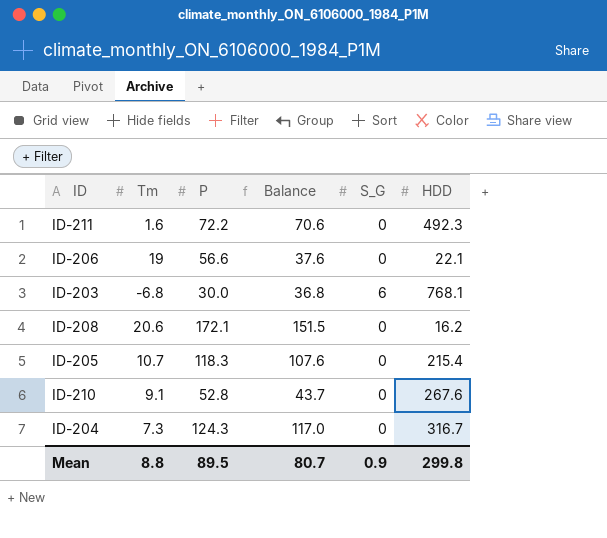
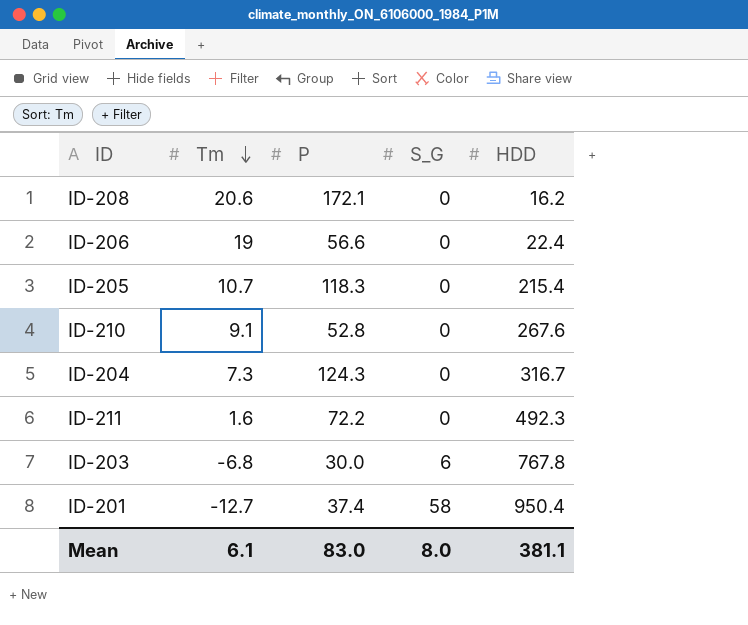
row order: none -> Tm descending
column Balance | formula: [P] - [Tm] -> none
ID-206 | HDD: 22.1 -> 22.4
ID-203 | HDD: 768.1 -> 767.8
row ID-201: none -> -12.7 | 37.4 | 58 | 950.4
Mean | Tm: 8.8 -> 6.1
Mean | P: 89.5 -> 83.0
Mean | S_G: 0.9 -> 8.0
Mean | HDD: 299.8 -> 381.1

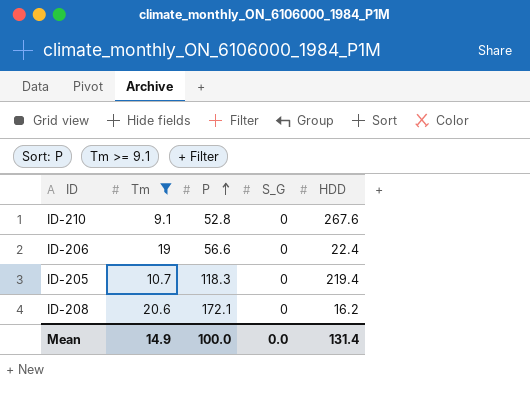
filter: none -> Tm >= 9.1
row order: Tm descending -> P ascending
ID-205 | HDD: 215.4 -> 219.4
Mean | Tm: 6.1 -> 14.9
Mean | P: 83.0 -> 100.0
Mean | S_G: 8.0 -> 0.0
Mean | HDD: 381.1 -> 131.4

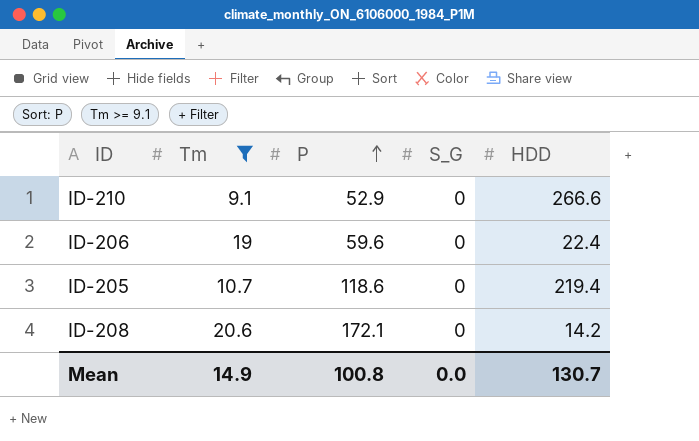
ID-210 | P: 52.8 -> 52.9
ID-210 | HDD: 267.6 -> 266.6
ID-206 | P: 56.6 -> 59.6
ID-205 | P: 118.3 -> 118.6
ID-208 | HDD: 16.2 -> 14.2
Mean | P: 100.0 -> 100.8
Mean | HDD: 131.4 -> 130.7

